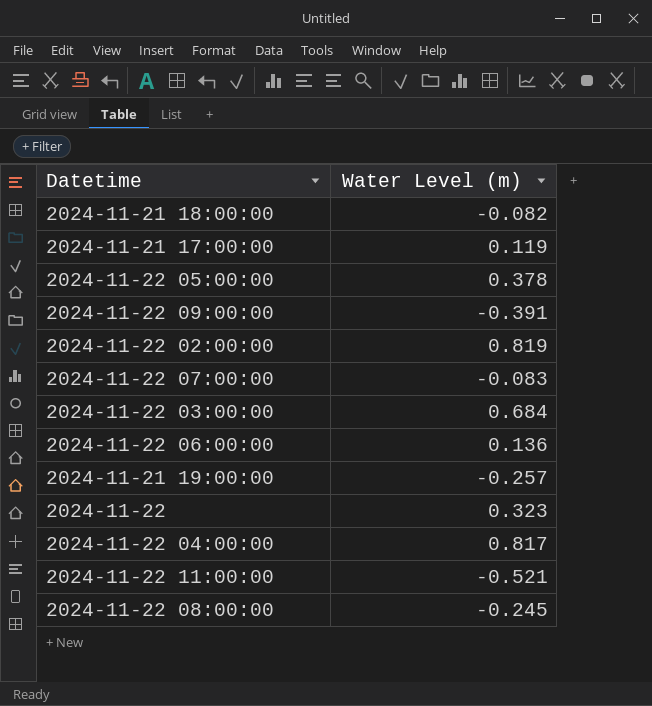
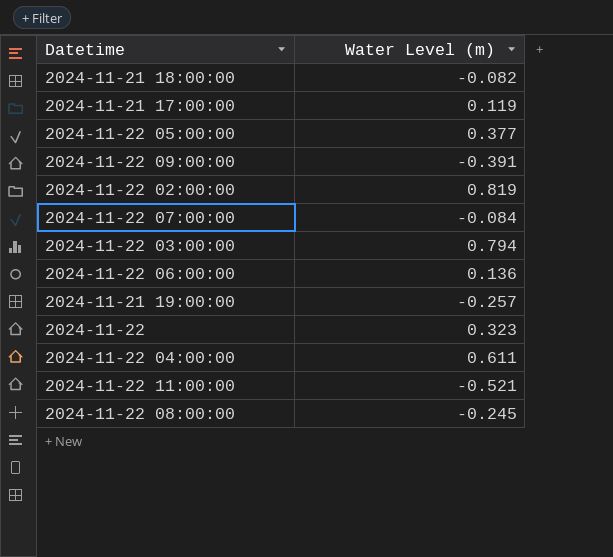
2024-11-22 05:00:00 | Water Level (m): 0.378 -> 0.377
2024-11-22 07:00:00 | Water Level (m): -0.083 -> -0.084
2024-11-22 03:00:00 | Water Level (m): 0.684 -> 0.794
2024-11-22 04:00:00 | Water Level (m): 0.817 -> 0.611

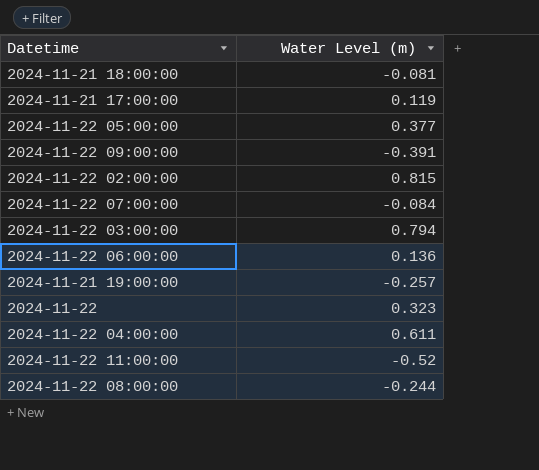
2024-11-21 18:00:00 | Water Level (m): -0.082 -> -0.081
2024-11-22 02:00:00 | Water Level (m): 0.819 -> 0.815
2024-11-22 11:00:00 | Water Level (m): -0.521 -> -0.52
2024-11-22 08:00:00 | Water Level (m): -0.245 -> -0.244

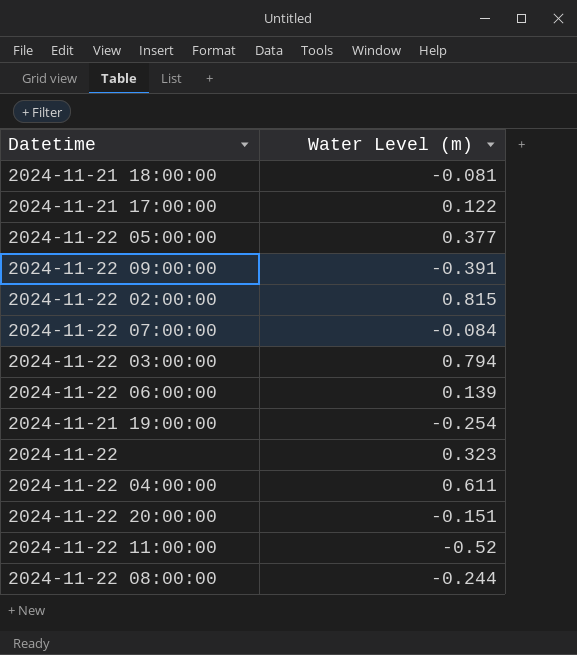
2024-11-21 17:00:00 | Water Level (m): 0.119 -> 0.122
2024-11-22 06:00:00 | Water Level (m): 0.136 -> 0.139
2024-11-21 19:00:00 | Water Level (m): -0.257 -> -0.254
row 2024-11-22 20:00:00: none -> -0.151

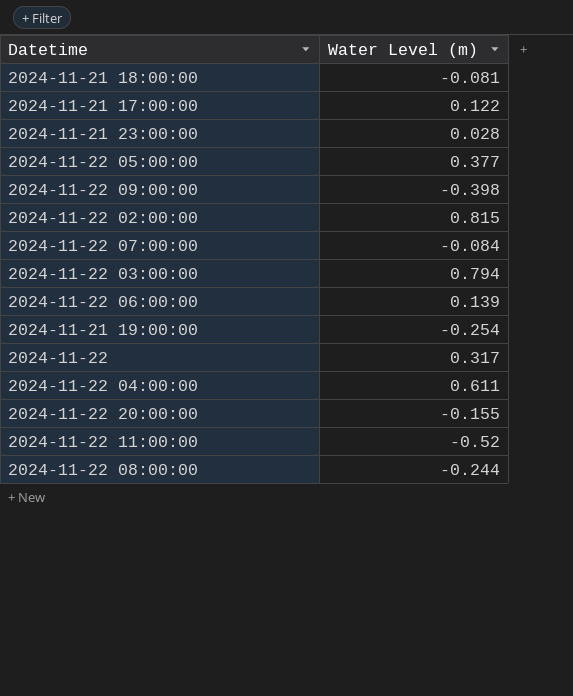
row 2024-11-21 23:00:00: none -> 0.028
2024-11-22 09:00:00 | Water Level (m): -0.391 -> -0.398
2024-11-22 | Water Level (m): 0.323 -> 0.317
2024-11-22 20:00:00 | Water Level (m): -0.151 -> -0.155

